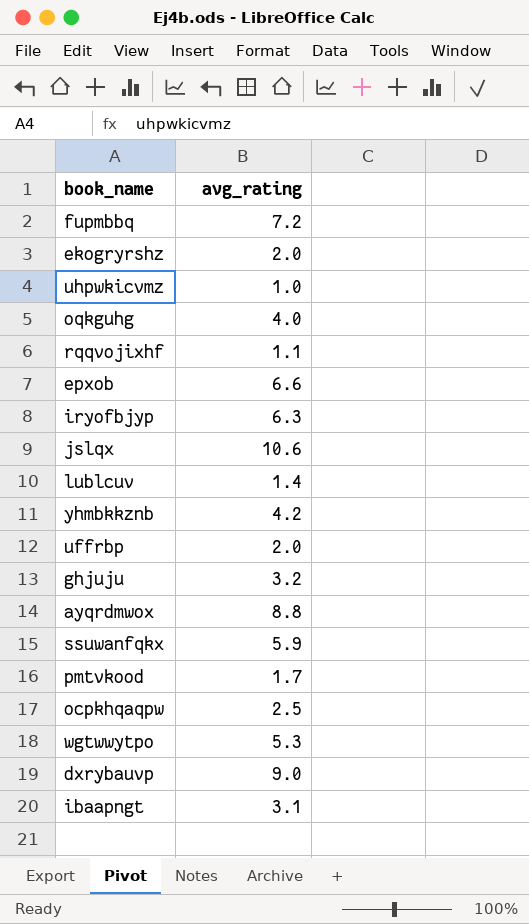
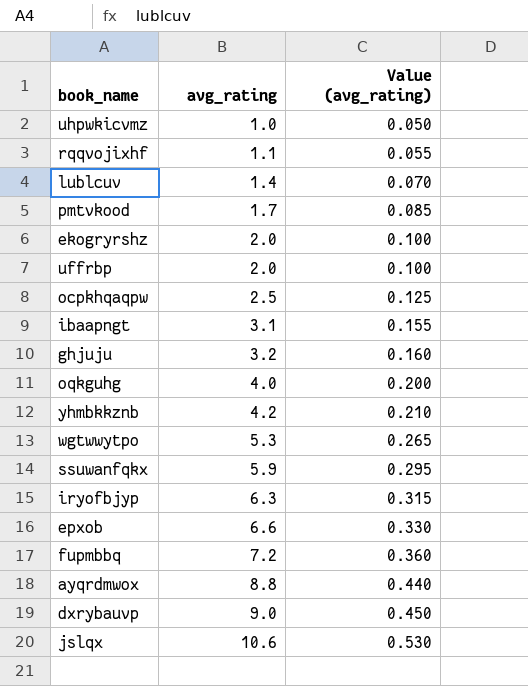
row order: none -> avg_rating ascending
column Value (avg_rating) | formula: none -> [avg_rating] * 0.05

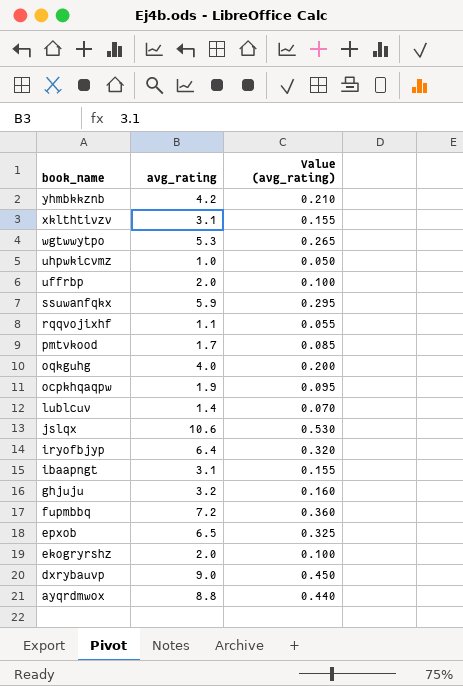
row order: avg_rating ascending -> book_name descending
row xklthtivzv: none -> 3.1 | 0.155
ocpkhqaqpw | avg_rating: 2.5 -> 1.9
ocpkhqaqpw | Value (avg_rating): 0.125 -> 0.095
iryofbjyp | avg_rating: 6.3 -> 6.4
iryofbjyp | Value (avg_rating): 0.315 -> 0.320
epxob | avg_rating: 6.6 -> 6.5
epxob | Value (avg_rating): 0.330 -> 0.325

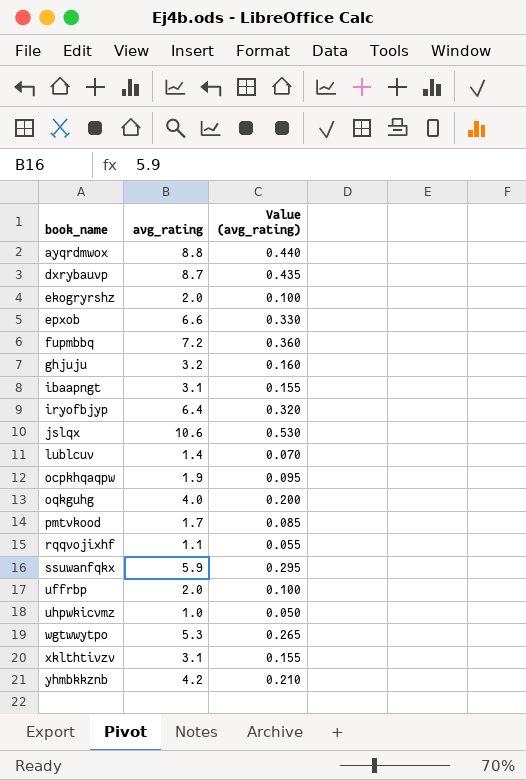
row order: book_name descending -> book_name ascending
dxrybauvp | avg_rating: 9.0 -> 8.7
dxrybauvp | Value (avg_rating): 0.450 -> 0.435
epxob | avg_rating: 6.5 -> 6.6
epxob | Value (avg_rating): 0.325 -> 0.330

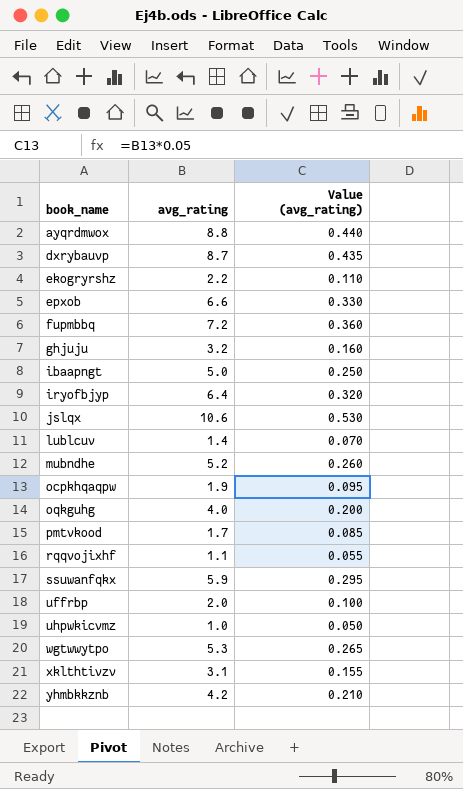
ekogryrshz | avg_rating: 2.0 -> 2.2
ekogryrshz | Value (avg_rating): 0.100 -> 0.110
ibaapngt | avg_rating: 3.1 -> 5.0
ibaapngt | Value (avg_rating): 0.155 -> 0.250
row mubndhe: none -> 5.2 | 0.260

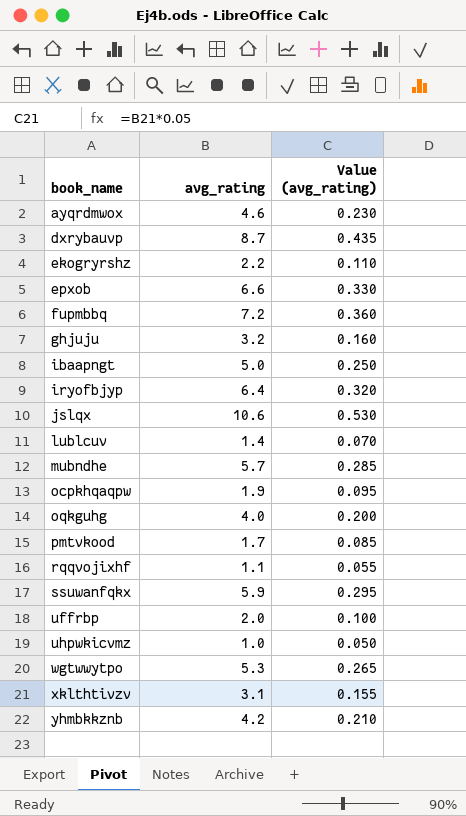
ayqrdmwox | avg_rating: 8.8 -> 4.6
ayqrdmwox | Value (avg_rating): 0.440 -> 0.230
mubndhe | avg_rating: 5.2 -> 5.7
mubndhe | Value (avg_rating): 0.260 -> 0.285

